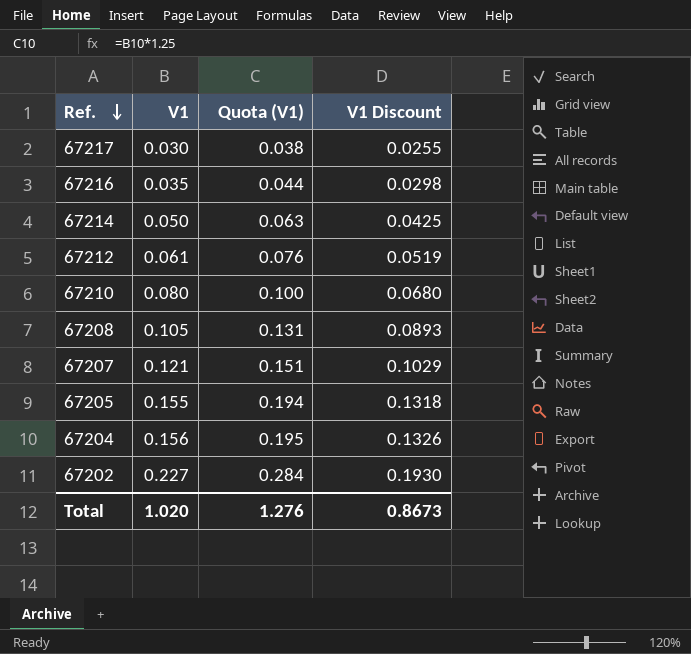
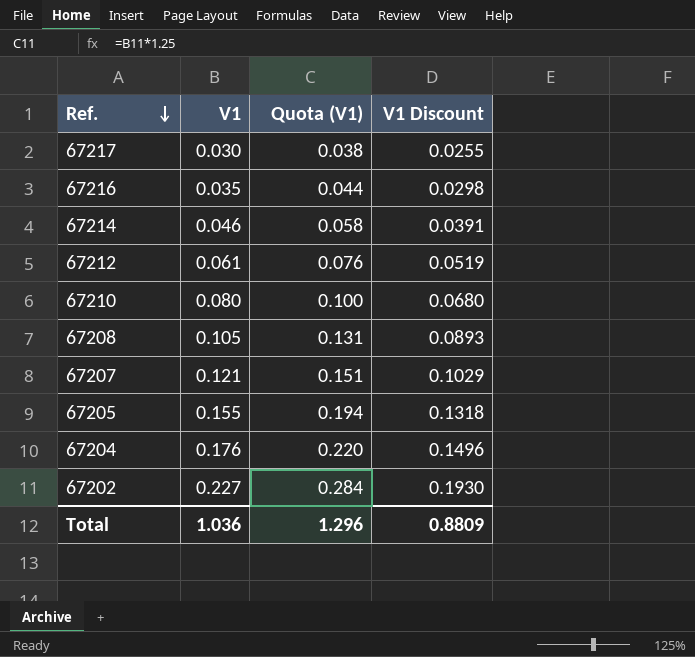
67214 | V1: 0.050 -> 0.046
67214 | Quota (V1): 0.063 -> 0.058
67214 | V1 Discount: 0.0425 -> 0.0391
67204 | V1: 0.156 -> 0.176
67204 | Quota (V1): 0.195 -> 0.220
67204 | V1 Discount: 0.1326 -> 0.1496
Total | V1: 1.020 -> 1.036
Total | Quota (V1): 1.276 -> 1.296
Total | V1 Discount: 0.8673 -> 0.8809

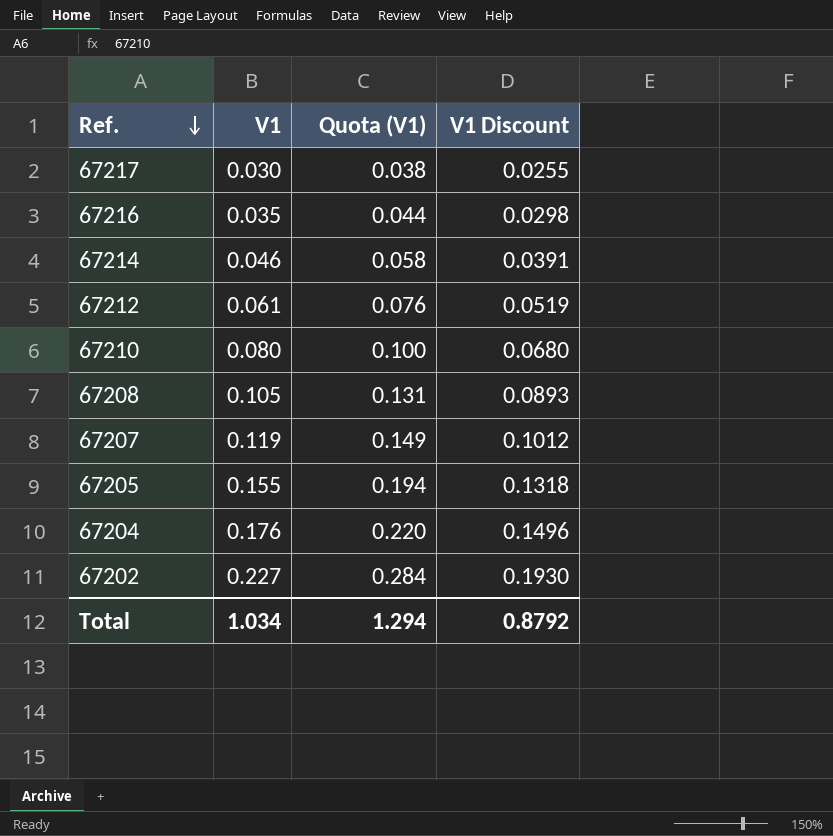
67207 | V1: 0.121 -> 0.119
67207 | Quota (V1): 0.151 -> 0.149
67207 | V1 Discount: 0.1029 -> 0.1012
Total | V1: 1.036 -> 1.034
Total | Quota (V1): 1.296 -> 1.294
Total | V1 Discount: 0.8809 -> 0.8792

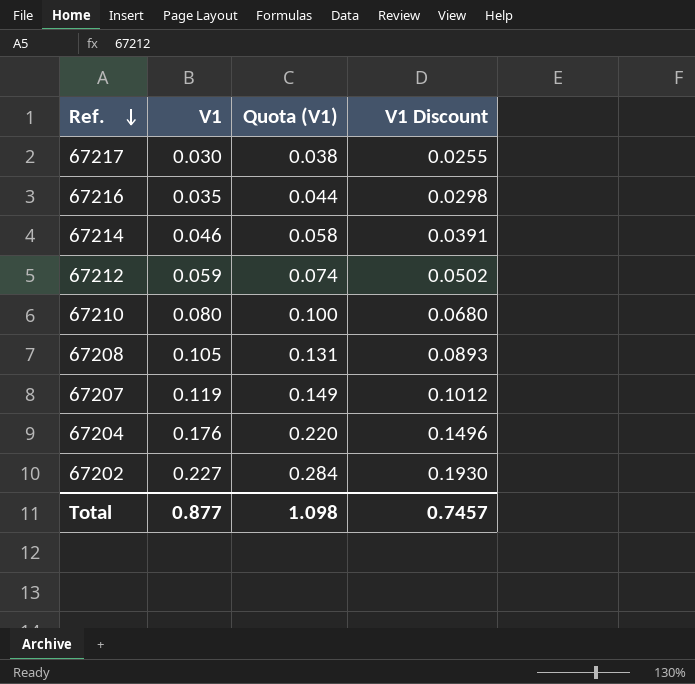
row 67205: 0.155 | 0.194 | 0.1318 -> none
67212 | V1: 0.061 -> 0.059
67212 | Quota (V1): 0.076 -> 0.074
67212 | V1 Discount: 0.0519 -> 0.0502
Total | V1: 1.034 -> 0.877
Total | Quota (V1): 1.294 -> 1.098
Total | V1 Discount: 0.8792 -> 0.7457

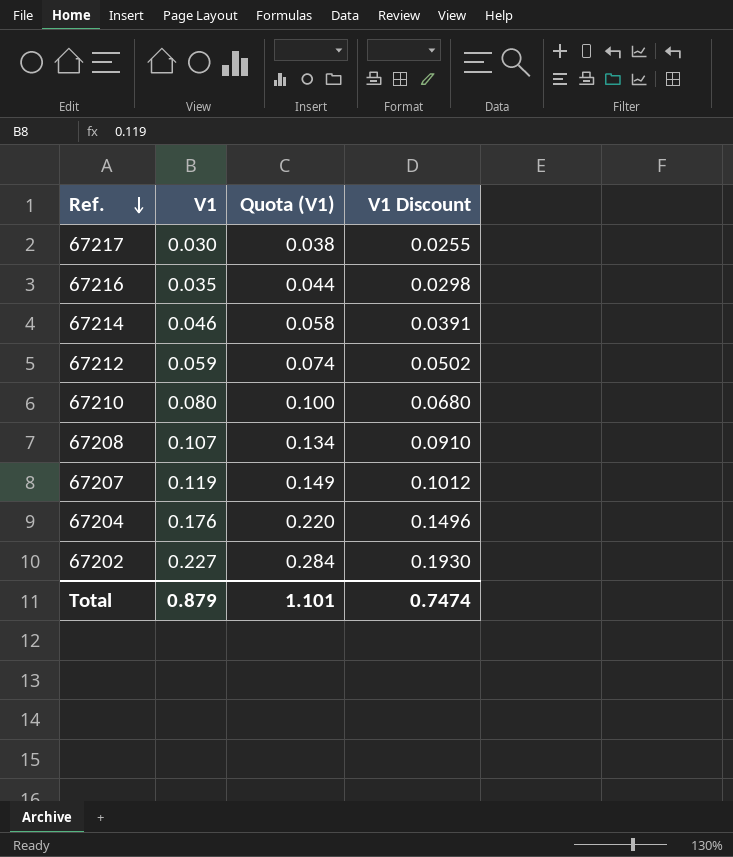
67208 | V1: 0.105 -> 0.107
67208 | Quota (V1): 0.131 -> 0.134
67208 | V1 Discount: 0.0893 -> 0.0910
Total | V1: 0.877 -> 0.879
Total | Quota (V1): 1.098 -> 1.101
Total | V1 Discount: 0.7457 -> 0.7474

